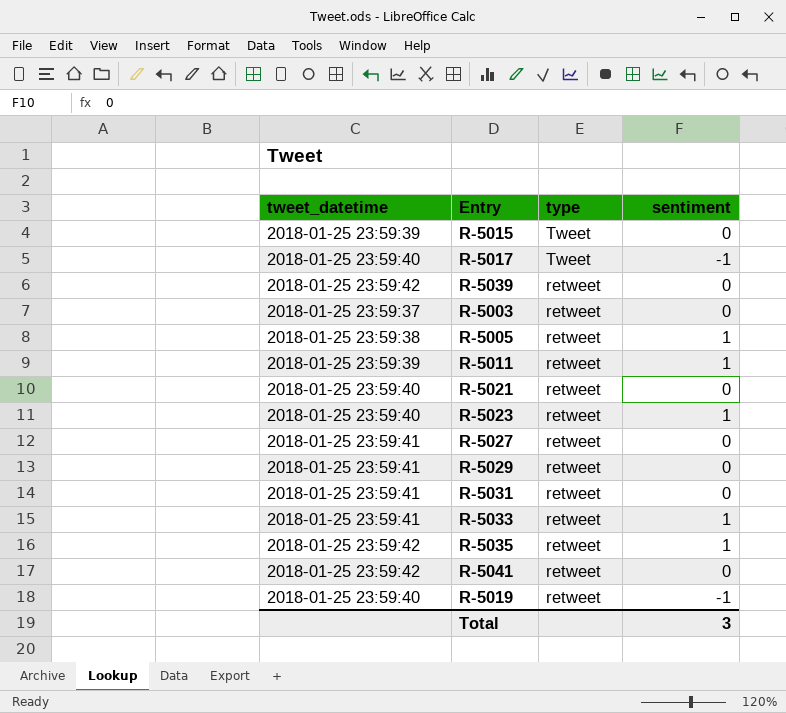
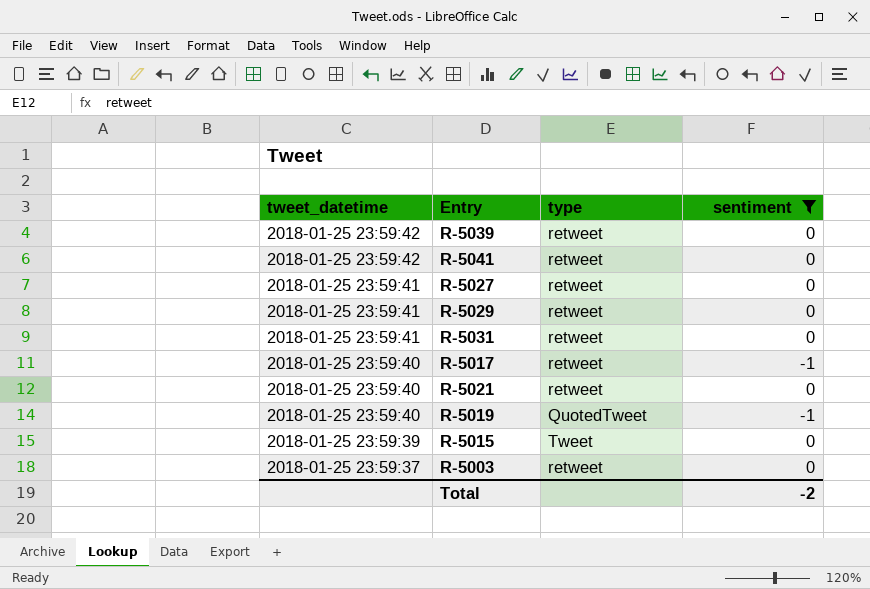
filter: none -> sentiment != 1
row order: type descending -> tweet_datetime descending
R-5017 | type: Tweet -> retweet
R-5019 | type: retweet -> QuotedTweet
Total | sentiment: 3 -> -2

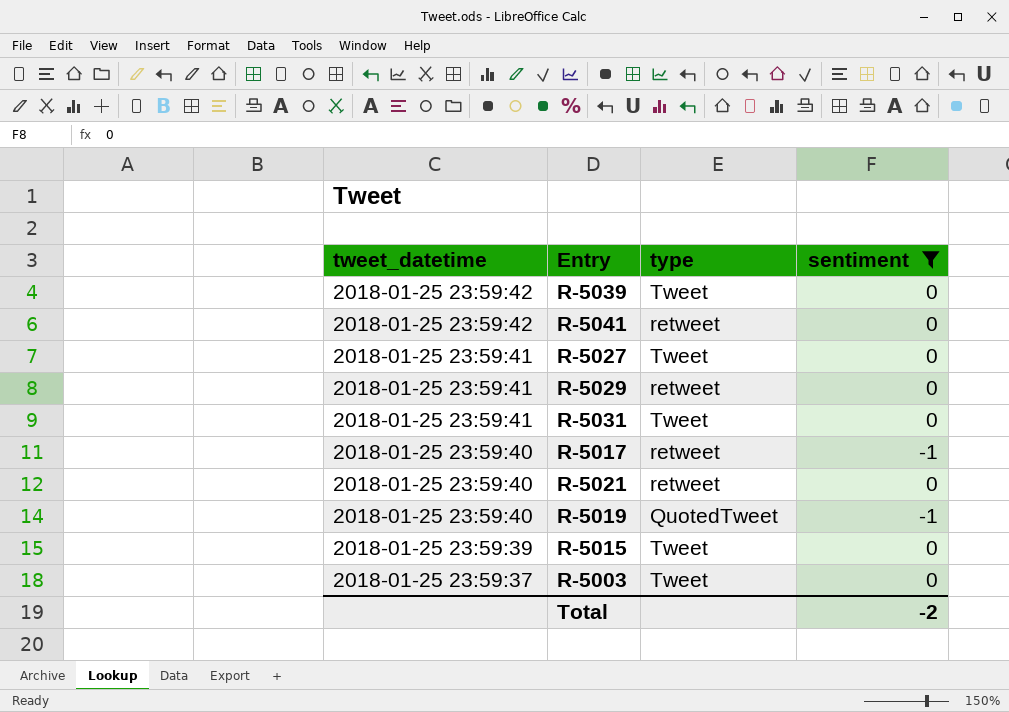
R-5039 | type: retweet -> Tweet
R-5027 | type: retweet -> Tweet
R-5031 | type: retweet -> Tweet
R-5003 | type: retweet -> Tweet

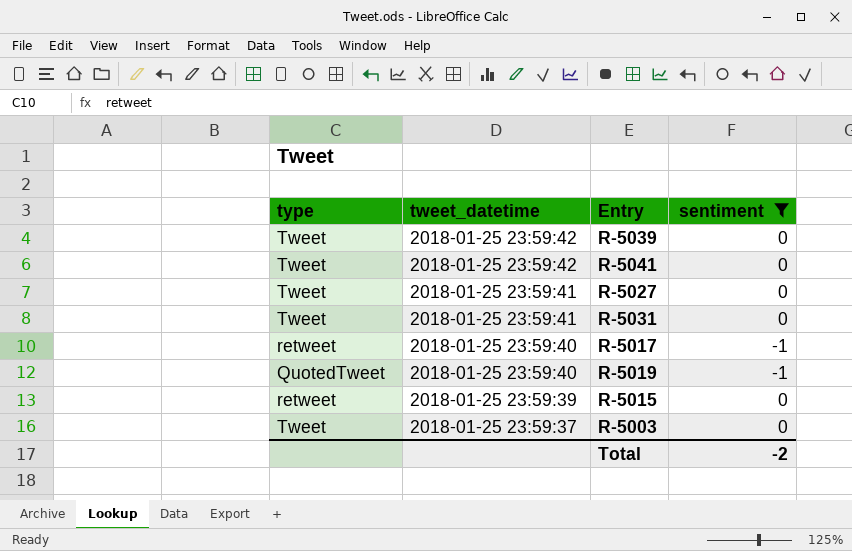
column type | position: 3 -> 1
row R-5029: 2018-01-25 23:59:41 | retweet | 0 -> none
row R-5021: 2018-01-25 23:59:40 | retweet | 0 -> none
R-5041 | type: retweet -> Tweet
R-5015 | type: Tweet -> retweet

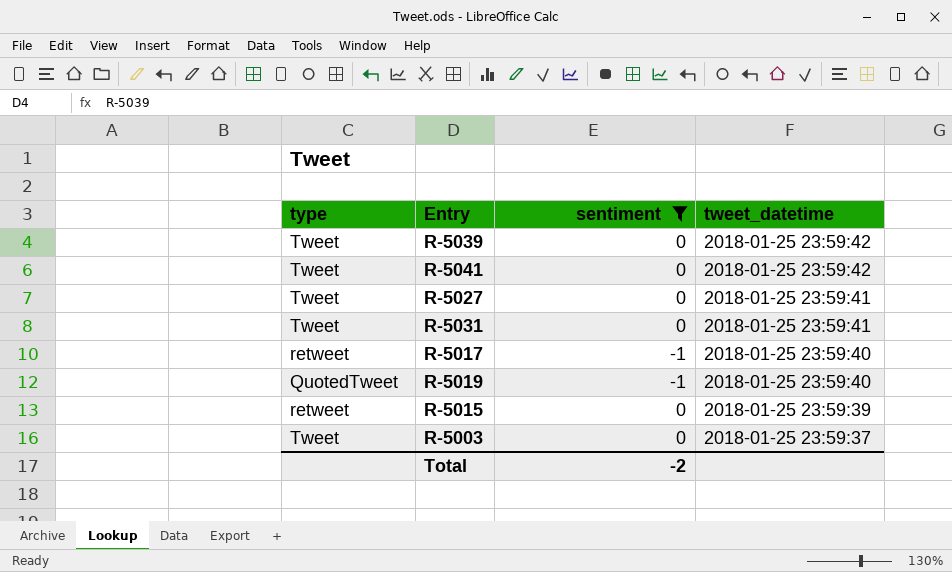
column tweet_datetime | position: 2 -> 4

